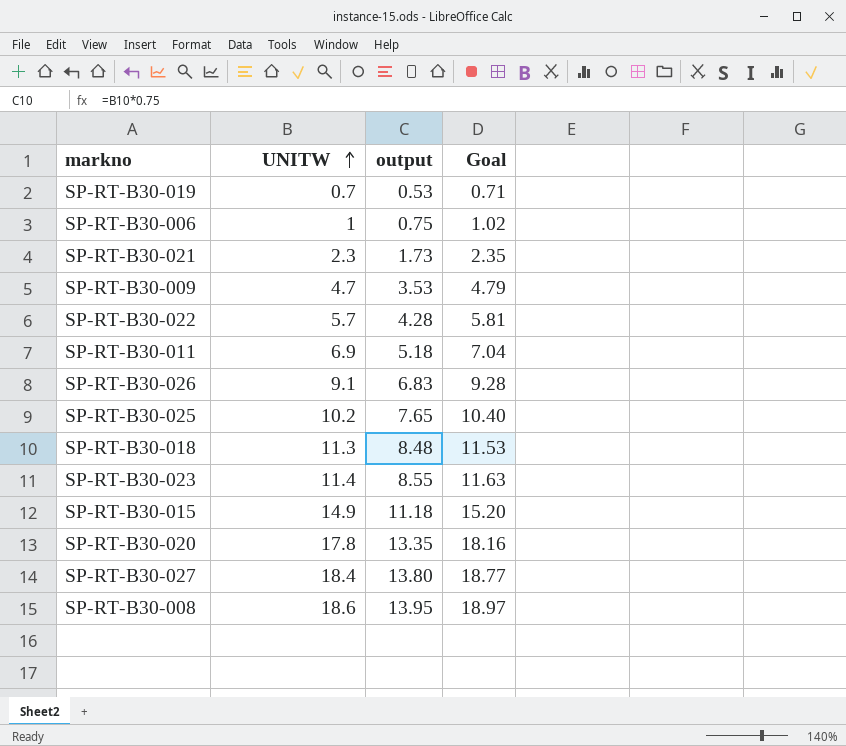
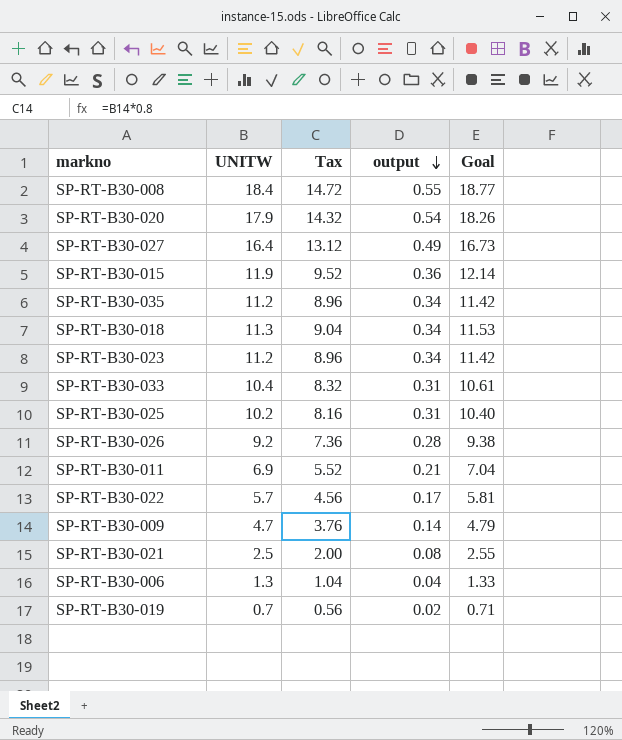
row order: UNITW ascending -> output descending
column Tax | formula: none -> [UNITW] * 0.8
column output | formula: [UNITW] * 0.75 -> [UNITW] * 0.03
SP-RT-B30-008 | UNITW: 18.6 -> 18.4
SP-RT-B30-008 | Goal: 18.97 -> 18.77
SP-RT-B30-020 | UNITW: 17.8 -> 17.9
SP-RT-B30-020 | Goal: 18.16 -> 18.26
SP-RT-B30-027 | UNITW: 18.4 -> 16.4
SP-RT-B30-027 | Goal: 18.77 -> 16.73
SP-RT-B30-015 | UNITW: 14.9 -> 11.9
SP-RT-B30-015 | Goal: 15.20 -> 12.14
row SP-RT-B30-035: none -> 11.2 | 8.96 | 0.34 | 11.42
SP-RT-B30-023 | UNITW: 11.4 -> 11.2
SP-RT-B30-023 | Goal: 11.63 -> 11.42
row SP-RT-B30-033: none -> 10.4 | 8.32 | 0.31 | 10.61
SP-RT-B30-026 | UNITW: 9.1 -> 9.2
SP-RT-B30-026 | Goal: 9.28 -> 9.38
SP-RT-B30-021 | UNITW: 2.3 -> 2.5
SP-RT-B30-021 | Goal: 2.35 -> 2.55
SP-RT-B30-006 | UNITW: 1 -> 1.3
SP-RT-B30-006 | Goal: 1.02 -> 1.33

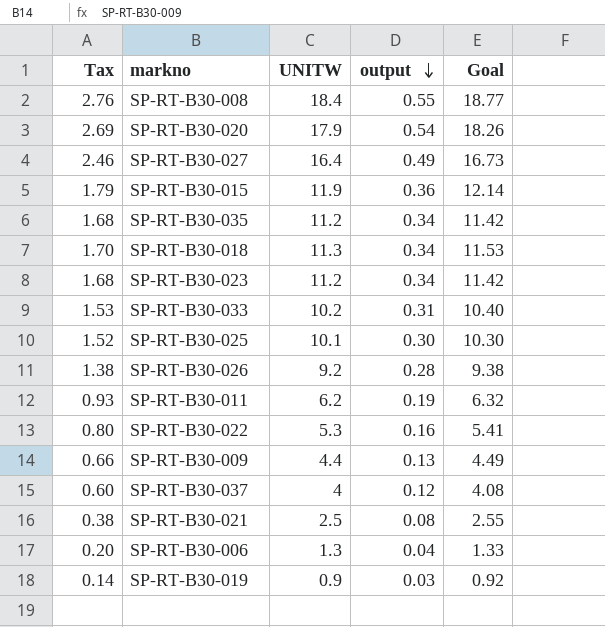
column Tax | formula: [UNITW] * 0.8 -> [UNITW] * 0.15
column Tax | position: 3 -> 1
SP-RT-B30-033 | UNITW: 10.4 -> 10.2
SP-RT-B30-033 | Goal: 10.61 -> 10.40
SP-RT-B30-025 | UNITW: 10.2 -> 10.1
SP-RT-B30-025 | output: 0.31 -> 0.30
SP-RT-B30-025 | Goal: 10.40 -> 10.30
SP-RT-B30-011 | UNITW: 6.9 -> 6.2
SP-RT-B30-011 | output: 0.21 -> 0.19
SP-RT-B30-011 | Goal: 7.04 -> 6.32
SP-RT-B30-022 | UNITW: 5.7 -> 5.3
SP-RT-B30-022 | output: 0.17 -> 0.16
SP-RT-B30-022 | Goal: 5.81 -> 5.41
SP-RT-B30-009 | UNITW: 4.7 -> 4.4
SP-RT-B30-009 | output: 0.14 -> 0.13
SP-RT-B30-009 | Goal: 4.79 -> 4.49
row SP-RT-B30-037: none -> 0.60 | 4 | 0.12 | 4.08
SP-RT-B30-019 | UNITW: 0.7 -> 0.9
SP-RT-B30-019 | output: 0.02 -> 0.03
SP-RT-B30-019 | Goal: 0.71 -> 0.92

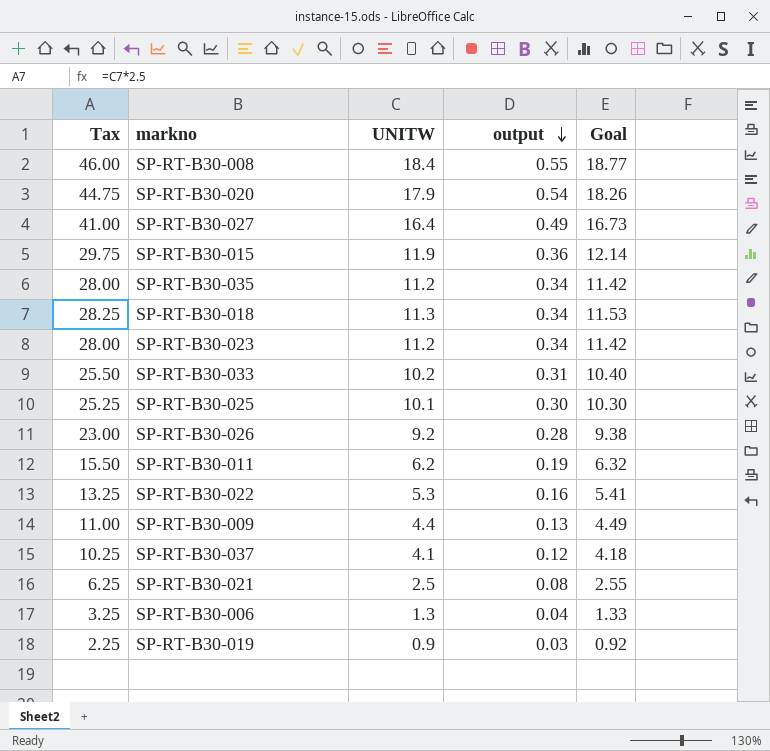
column Tax | formula: [UNITW] * 0.15 -> [UNITW] * 2.5
SP-RT-B30-037 | UNITW: 4 -> 4.1
SP-RT-B30-037 | Goal: 4.08 -> 4.18

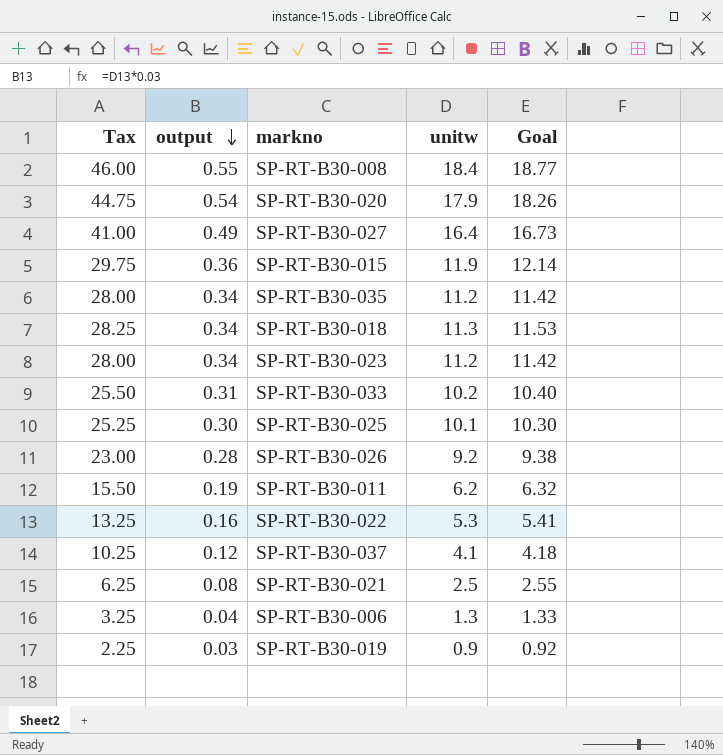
column output | position: 4 -> 2
column name: UNITW -> unitw
row SP-RT-B30-009: 11.00 | 4.4 | 0.13 | 4.49 -> none

